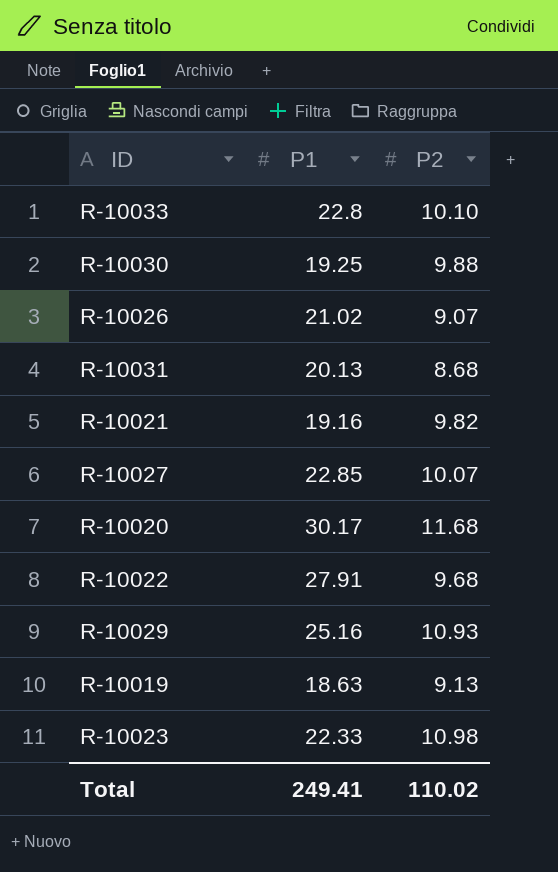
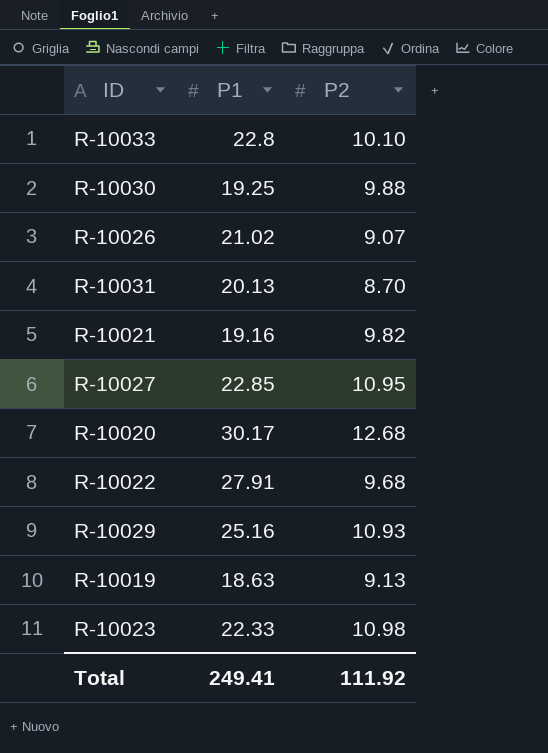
R-10031 | P2: 8.68 -> 8.70
R-10027 | P2: 10.07 -> 10.95
R-10020 | P2: 11.68 -> 12.68
Total | P2: 110.02 -> 111.92

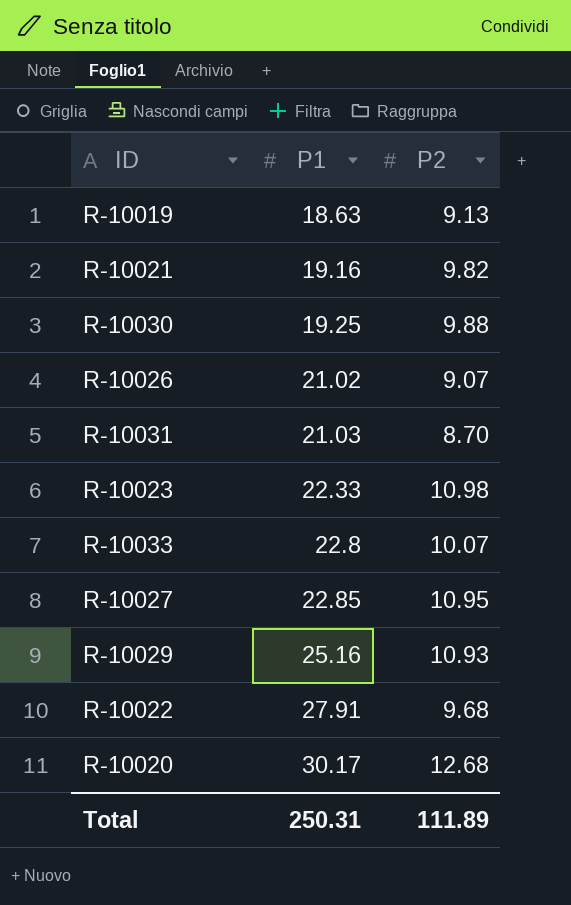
row order: none -> P1 ascending
R-10031 | P1: 20.13 -> 21.03
R-10033 | P2: 10.10 -> 10.07
Total | P1: 249.41 -> 250.31
Total | P2: 111.92 -> 111.89

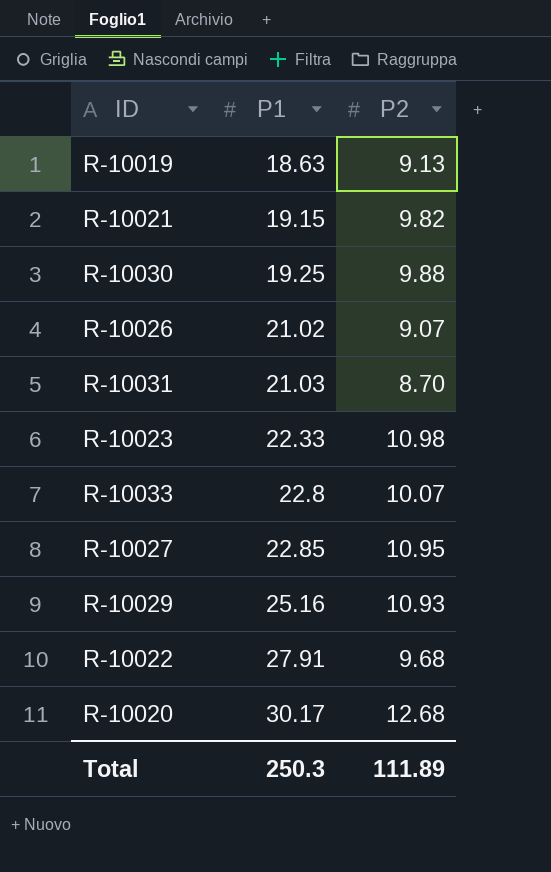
R-10021 | P1: 19.16 -> 19.15
Total | P1: 250.31 -> 250.3

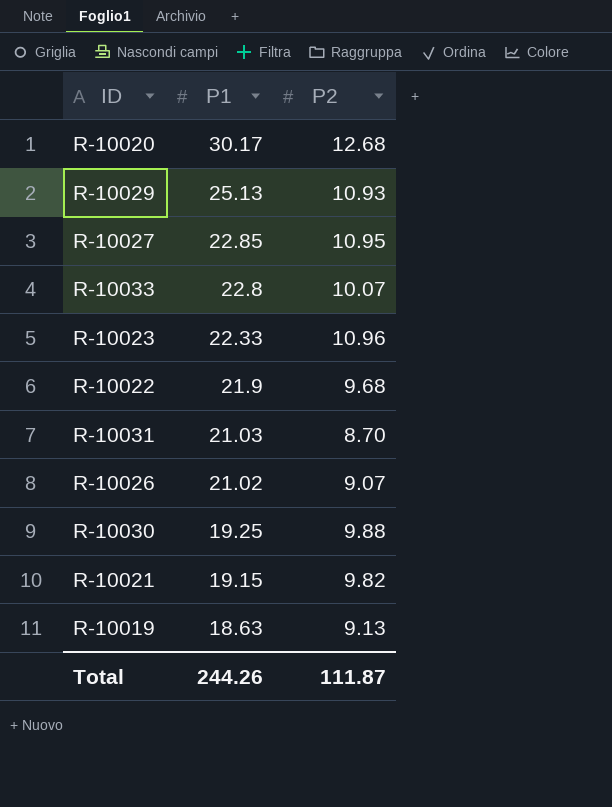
row order: P1 ascending -> P1 descending
R-10029 | P1: 25.16 -> 25.13
R-10023 | P2: 10.98 -> 10.96
R-10022 | P1: 27.91 -> 21.9
Total | P1: 250.3 -> 244.26
Total | P2: 111.89 -> 111.87

